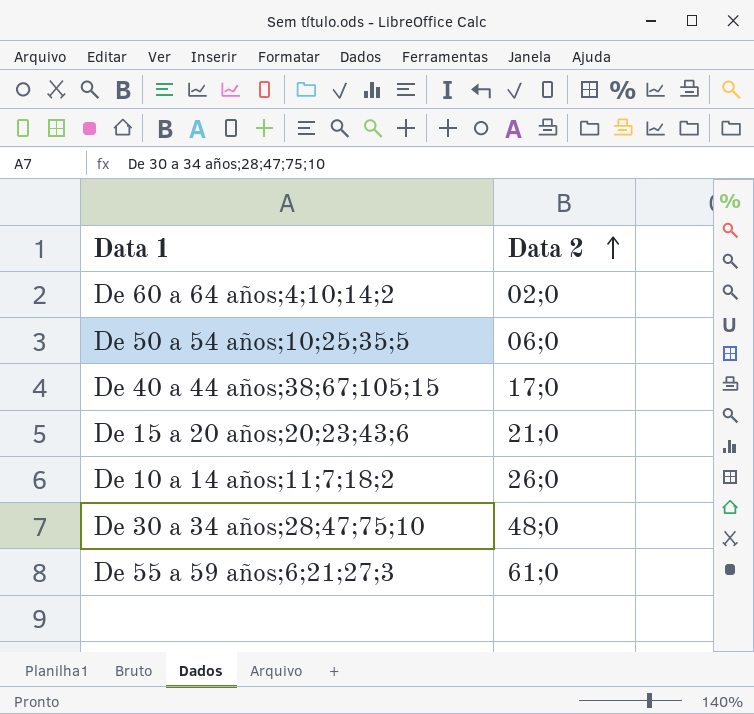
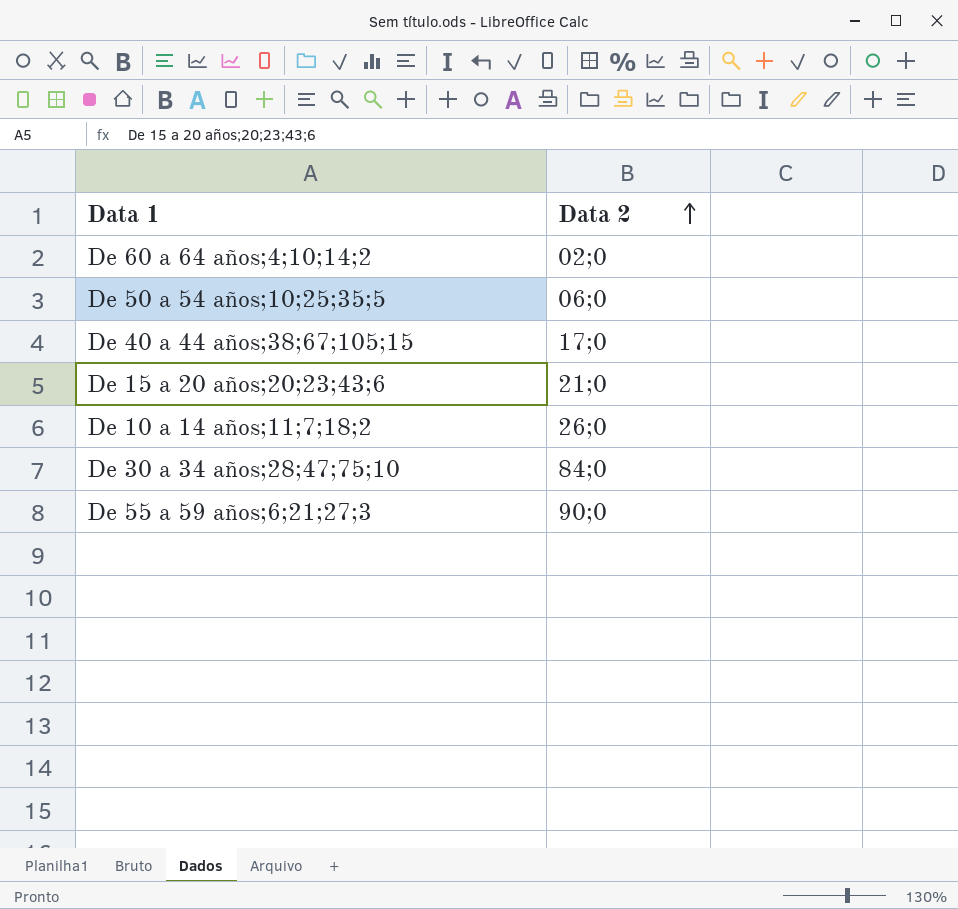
De 30 a 34 años;28;47;75;10 | Data 2: 48;0 -> 84;0
De 55 a 59 años;6;21;27;3 | Data 2: 61;0 -> 90;0

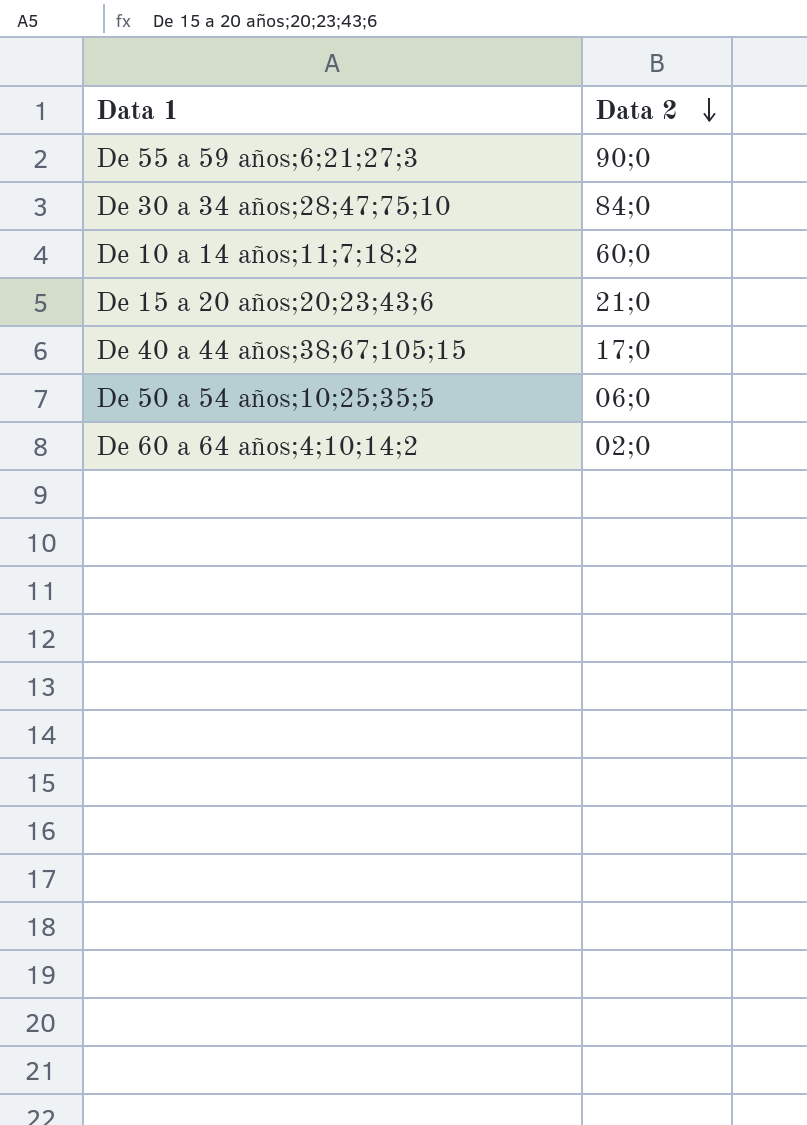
row order: Data 2 ascending -> Data 2 descending
De 10 a 14 años;11;7;18;2 | Data 2: 26;0 -> 60;0

